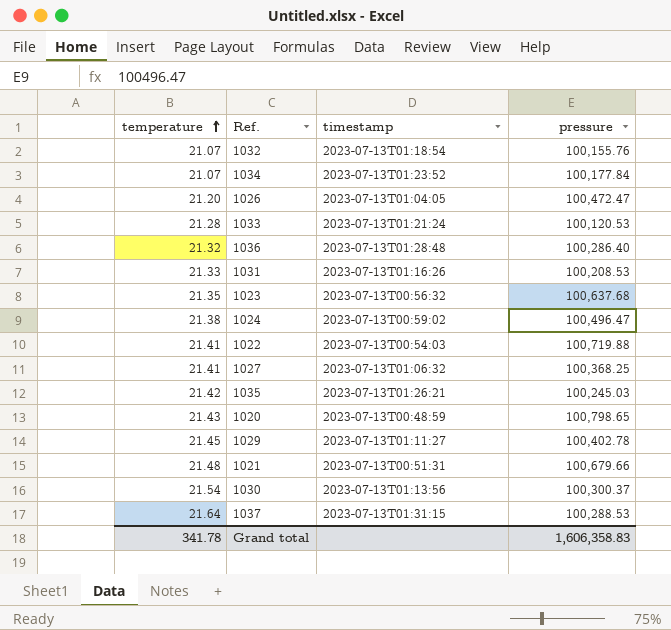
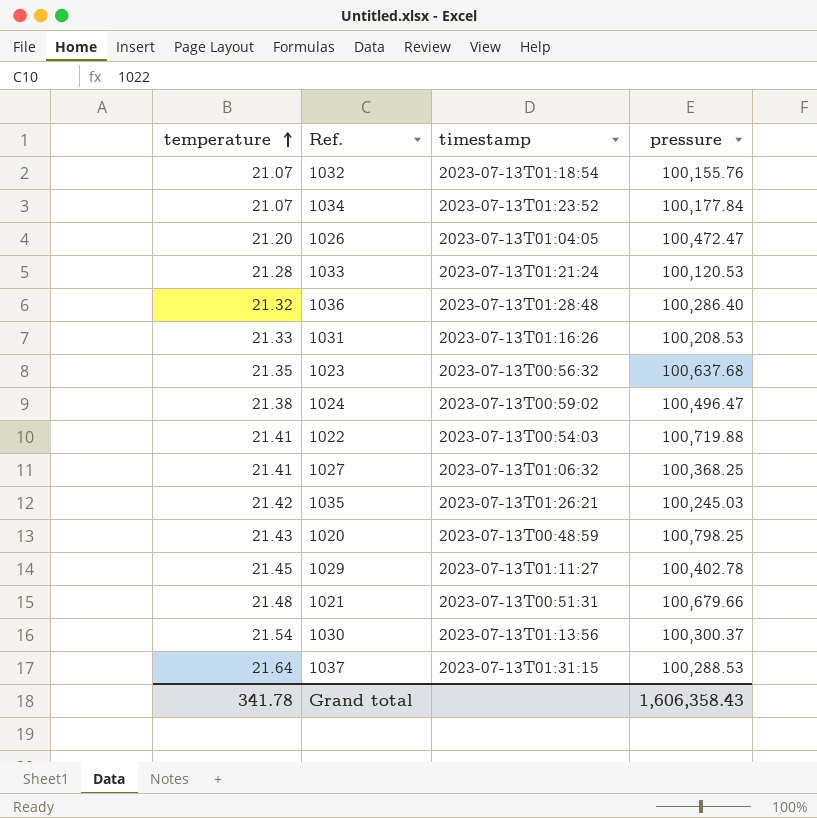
1020 | pressure: 100,798.65 -> 100,798.25
Grand total | pressure: 1,606,358.83 -> 1,606,358.43

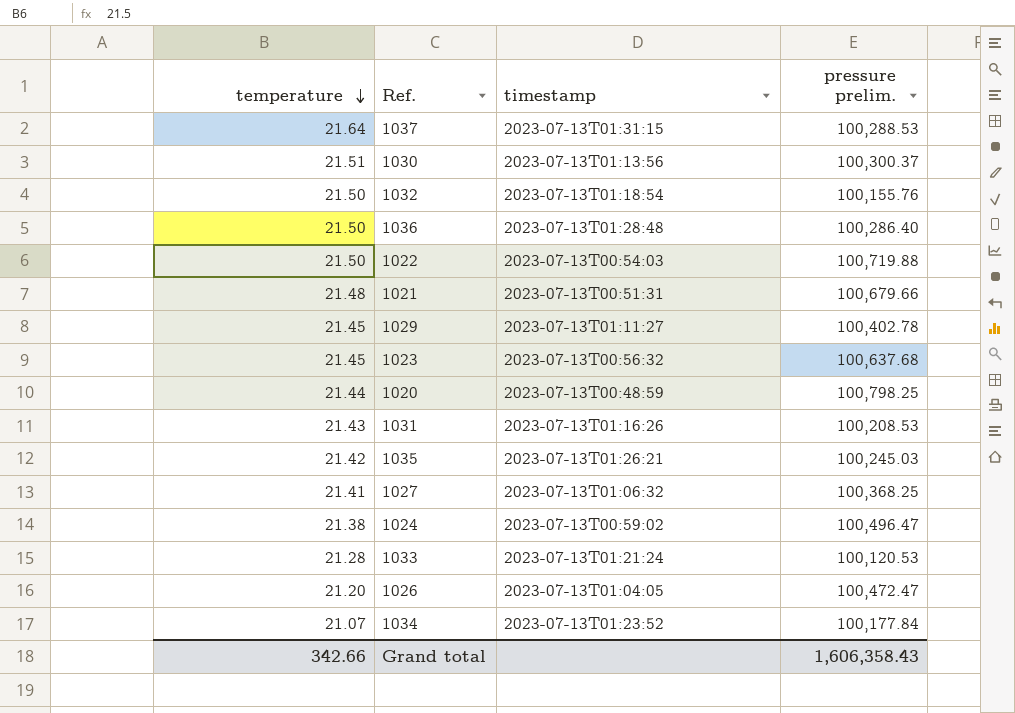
row order: temperature ascending -> temperature descending
column name: pressure -> pressure prelim.
1030 | temperature: 21.54 -> 21.51
1032 | temperature: 21.07 -> 21.50
1036 | temperature: 21.32 -> 21.50
1022 | temperature: 21.41 -> 21.50
1023 | temperature: 21.35 -> 21.45
1020 | temperature: 21.43 -> 21.44
1031 | temperature: 21.33 -> 21.43
Grand total | temperature: 341.78 -> 342.66

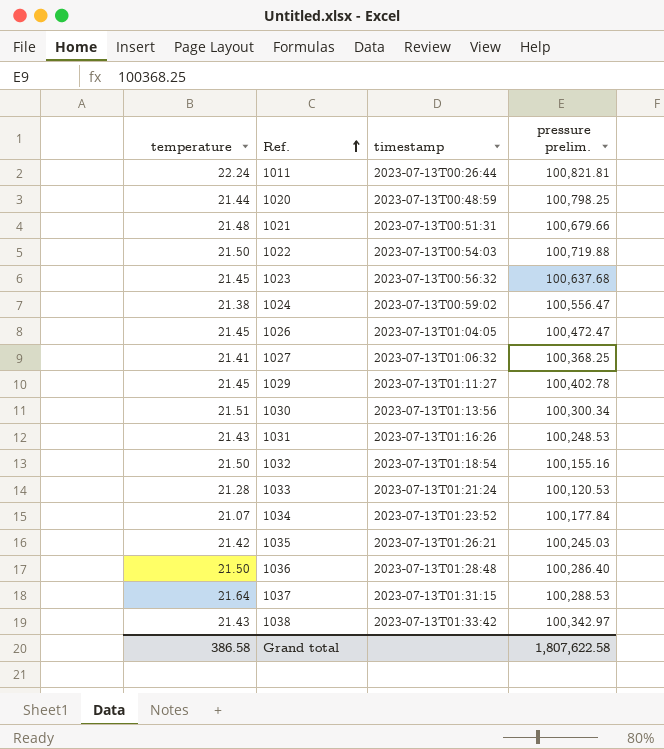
row order: temperature descending -> Ref. ascending
row 1011: none -> 22.24 | 2023-07-13T00:26:44 | 100,821.81
1024 | pressure prelim.: 100,496.47 -> 100,556.47
1026 | temperature: 21.20 -> 21.45
1030 | pressure prelim.: 100,300.37 -> 100,300.34
1031 | pressure prelim.: 100,208.53 -> 100,248.53
1032 | pressure prelim.: 100,155.76 -> 100,155.16
row 1038: none -> 21.43 | 2023-07-13T01:33:42 | 100,342.97
Grand total | temperature: 342.66 -> 386.58
Grand total | pressure prelim.: 1,606,358.43 -> 1,807,622.58

